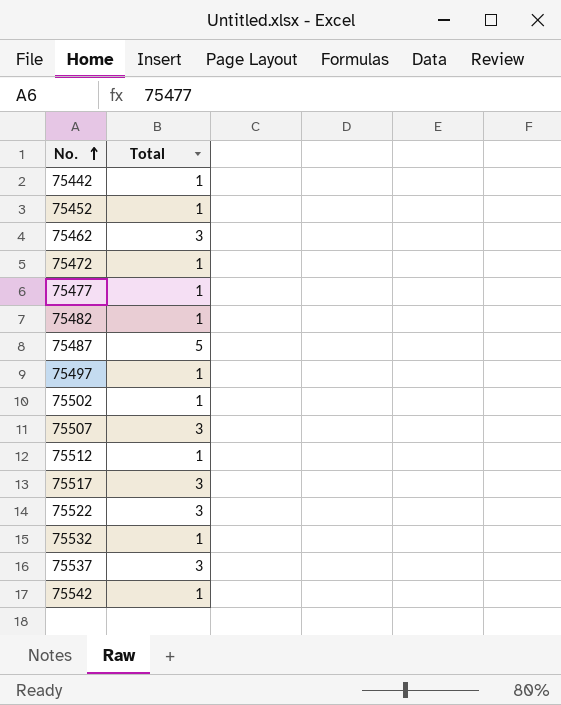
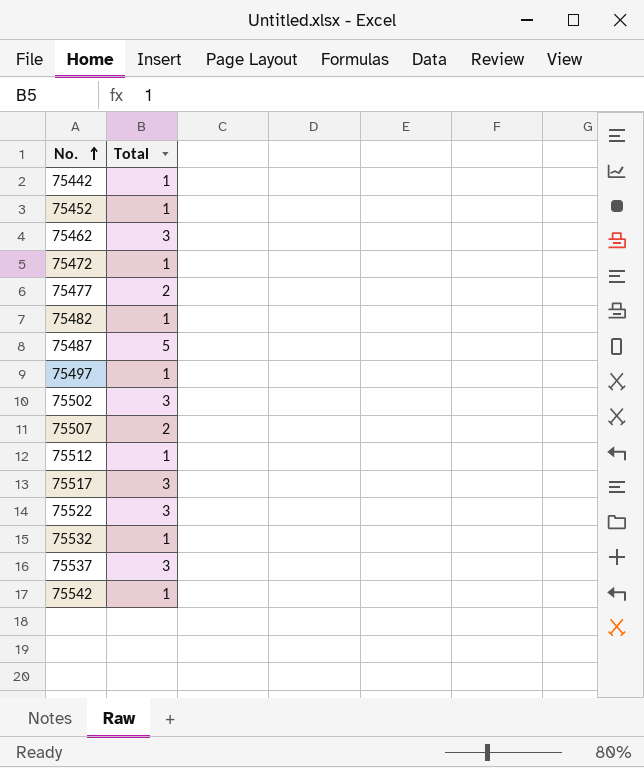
75477 | Total: 1 -> 2
75502 | Total: 1 -> 3
75507 | Total: 3 -> 2

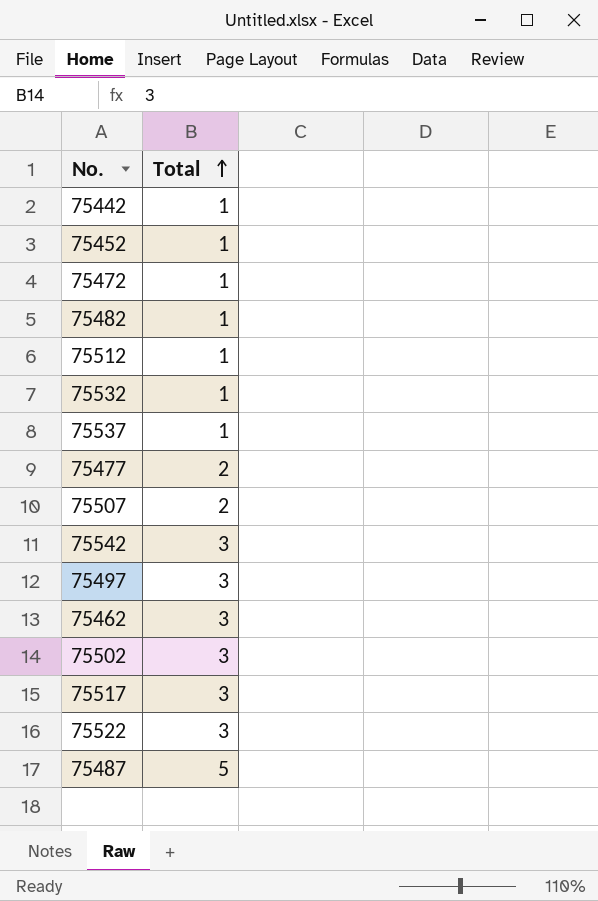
row order: No. ascending -> Total ascending
75537 | Total: 3 -> 1
75542 | Total: 1 -> 3
75497 | Total: 1 -> 3

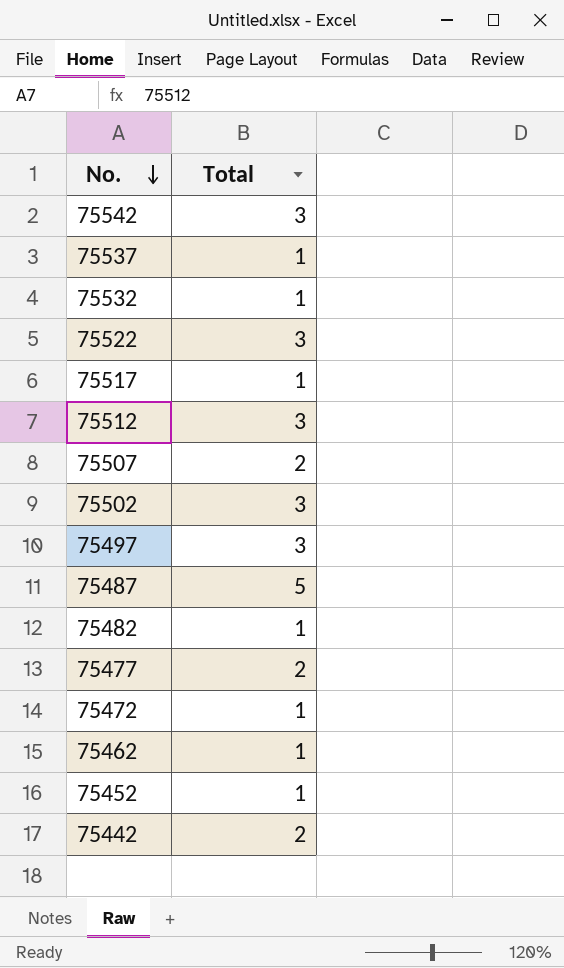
row order: Total ascending -> No. descending
75517 | Total: 3 -> 1
75512 | Total: 1 -> 3
75462 | Total: 3 -> 1
75442 | Total: 1 -> 2

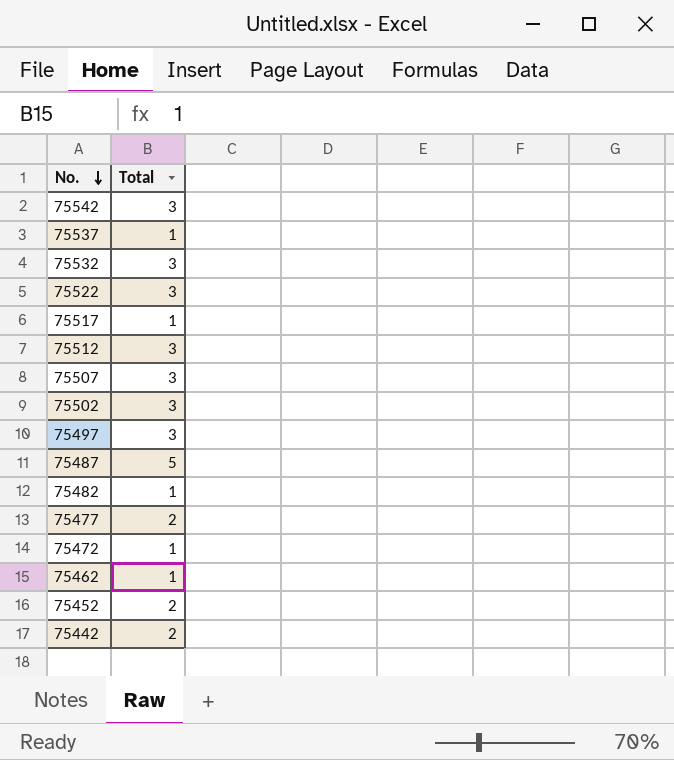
75532 | Total: 1 -> 3
75507 | Total: 2 -> 3
75452 | Total: 1 -> 2

